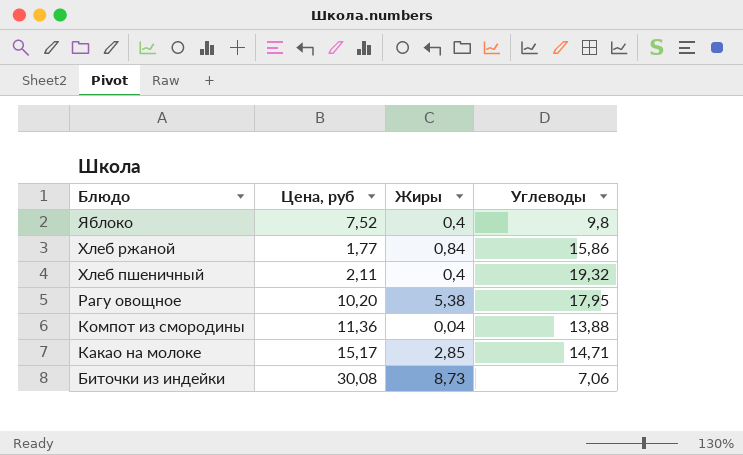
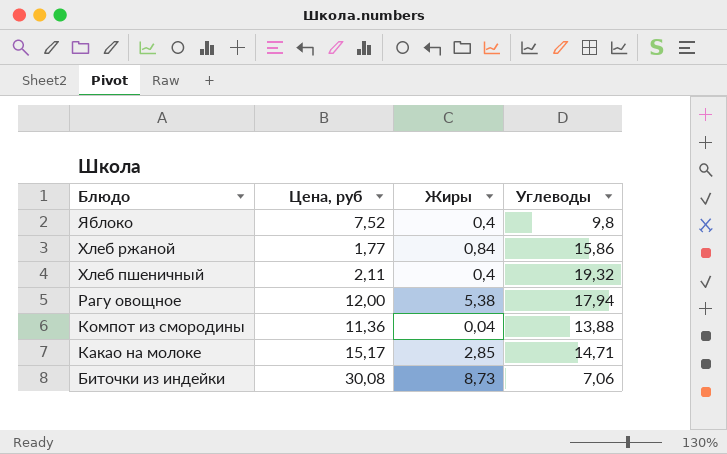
Рагу овощное | Цена, руб: 10,20 -> 12,00
Рагу овощное | Углеводы: 17,95 -> 17,94

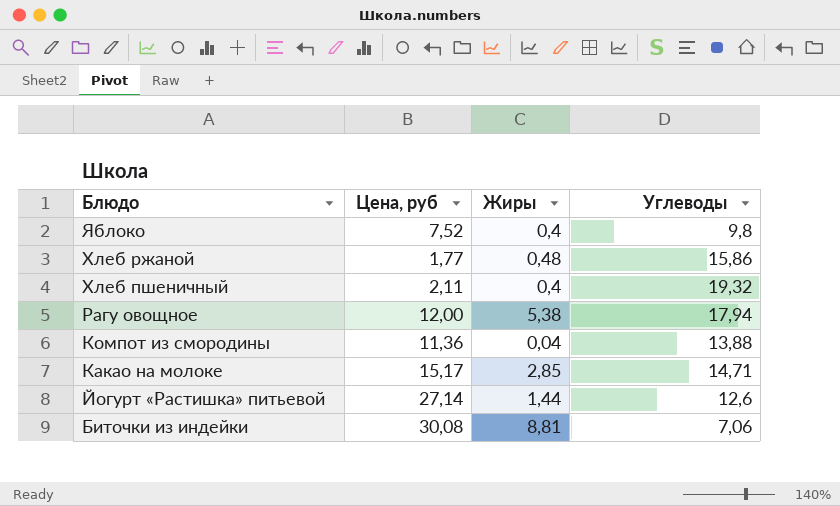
Хлеб ржаной | Жиры: 0,84 -> 0,48
row Йогурт «Растишка» питьевой: none -> 27,14 | 1,44 | 12,6
Биточки из индейки | Жиры: 8,73 -> 8,81

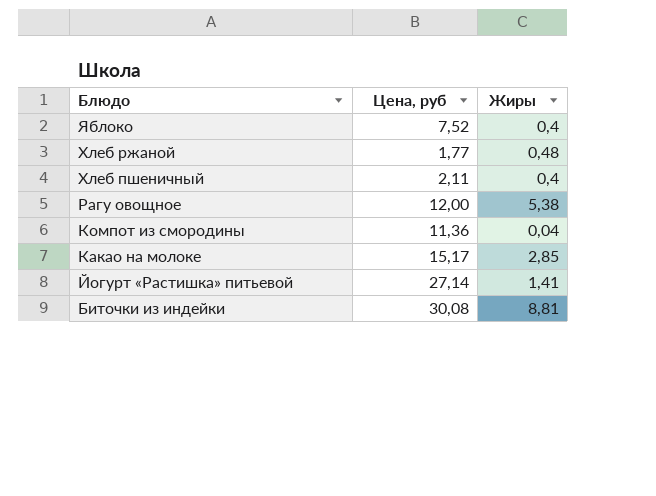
column Углеводы | position: 4 -> none
Йогурт «Растишка» питьевой | Жиры: 1,44 -> 1,41

